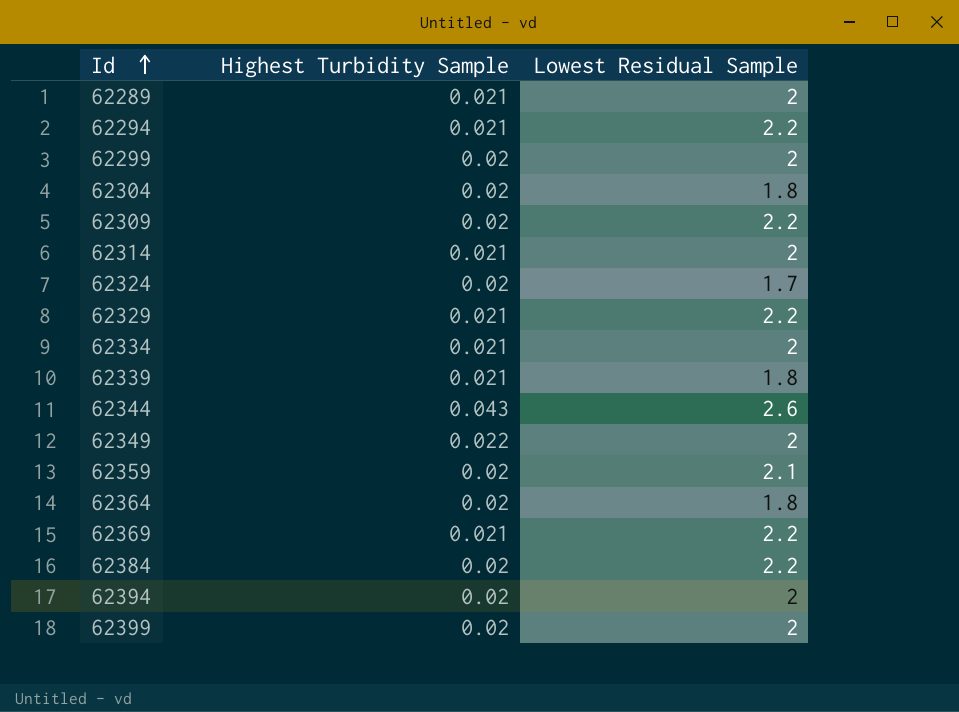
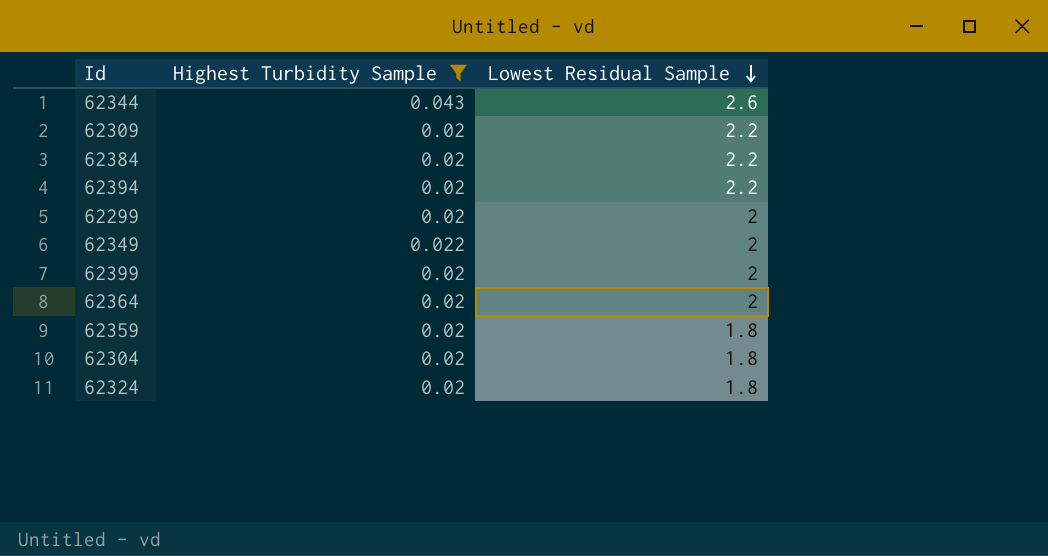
filter: none -> Highest Turbidity Sample != 0.021
row order: Id ascending -> Lowest Residual Sample descending
62394 | Lowest Residual Sample: 2 -> 2.2
62364 | Lowest Residual Sample: 1.8 -> 2
62359 | Lowest Residual Sample: 2.1 -> 1.8
62324 | Lowest Residual Sample: 1.7 -> 1.8

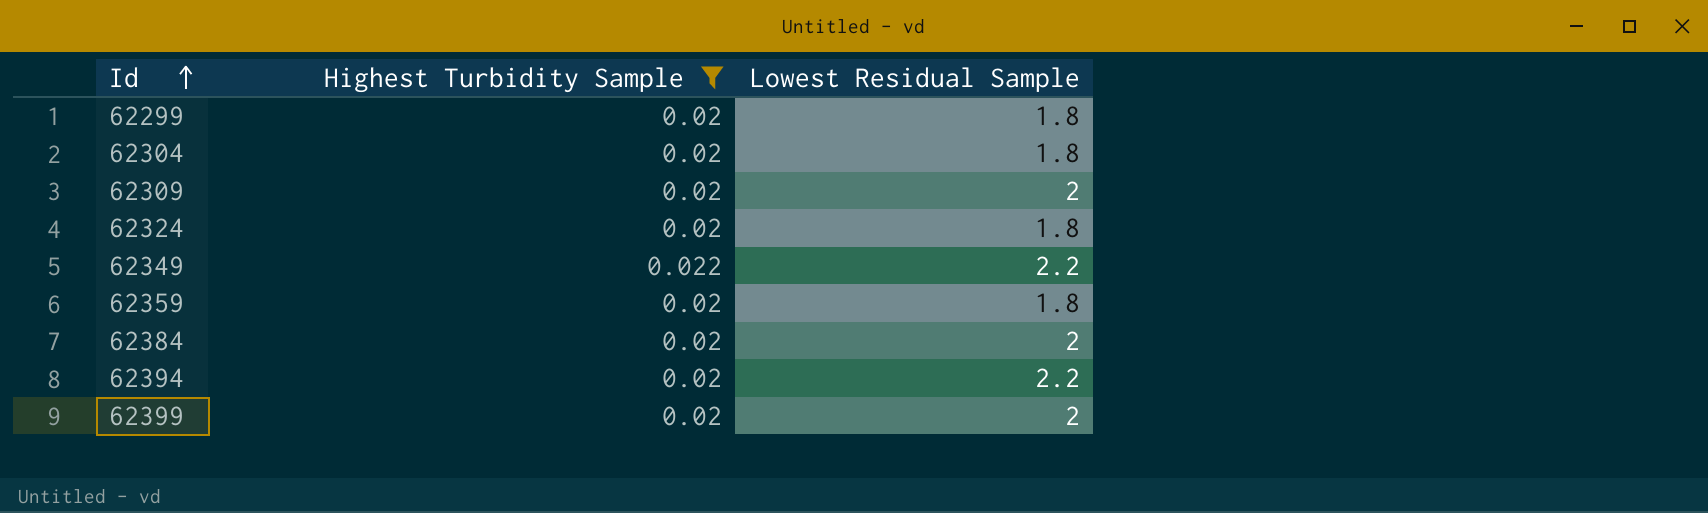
row order: Lowest Residual Sample descending -> Id ascending
row 62344: 0.043 | 2.6 -> none
row 62364: 0.02 | 2 -> none
62299 | Lowest Residual Sample: 2 -> 1.8
62309 | Lowest Residual Sample: 2.2 -> 2
62349 | Lowest Residual Sample: 2 -> 2.2
62384 | Lowest Residual Sample: 2.2 -> 2

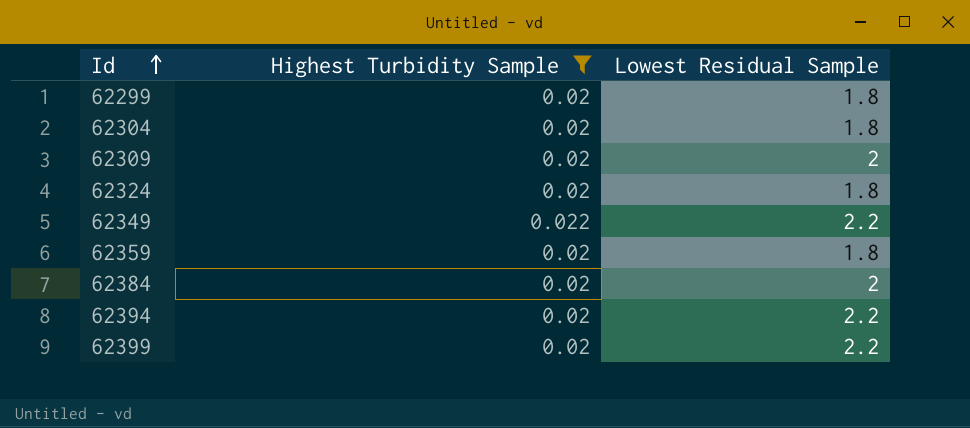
62399 | Lowest Residual Sample: 2 -> 2.2

